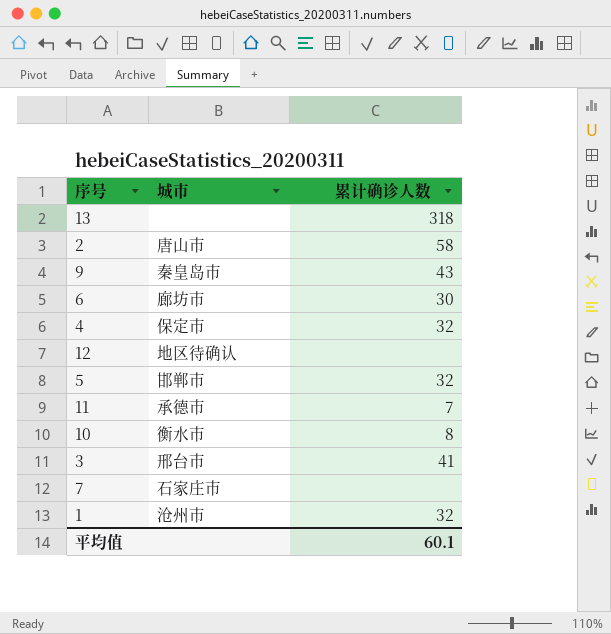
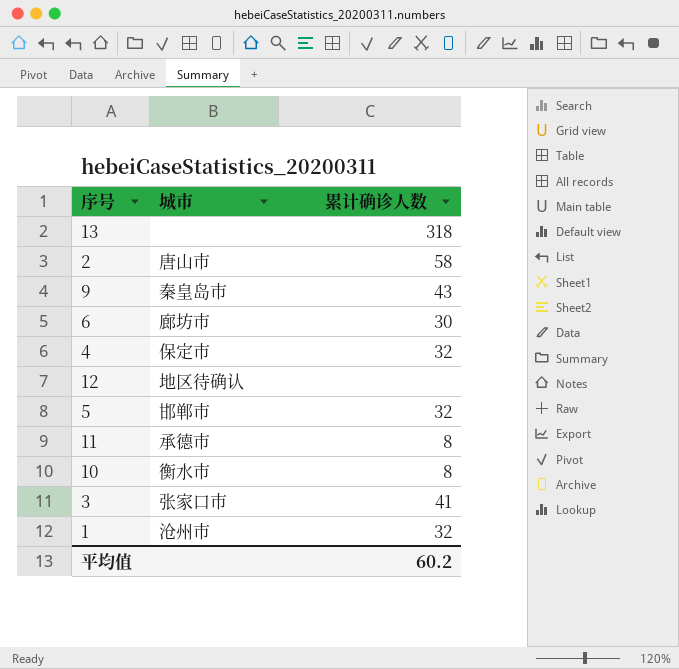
row 7: 石家庄市 | none -> none
11 | 累计确诊人数: 7 -> 8
3 | 城市: 邢台市 -> 张家口市
平均值 | 累计确诊人数: 60.1 -> 60.2

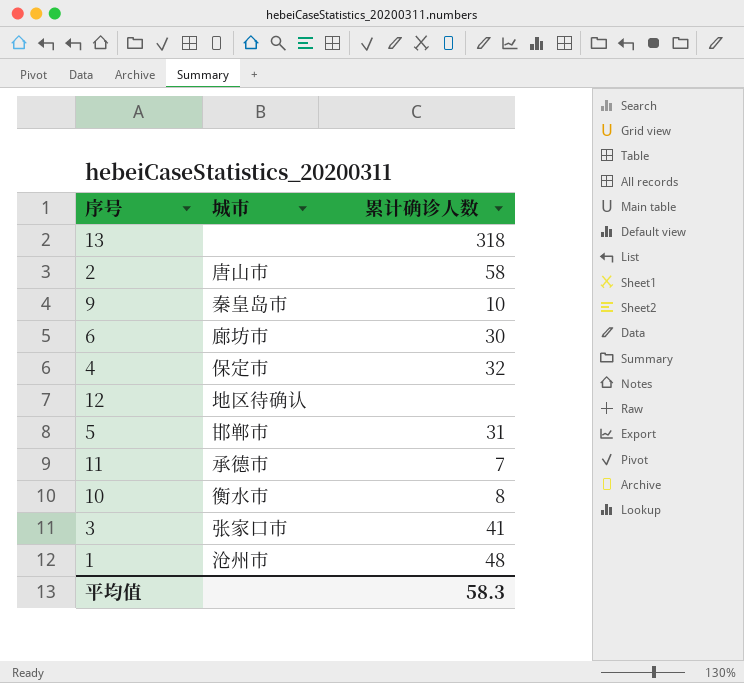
9 | 累计确诊人数: 43 -> 10
5 | 累计确诊人数: 32 -> 31
11 | 累计确诊人数: 8 -> 7
1 | 累计确诊人数: 32 -> 48
平均值 | 累计确诊人数: 60.2 -> 58.3

